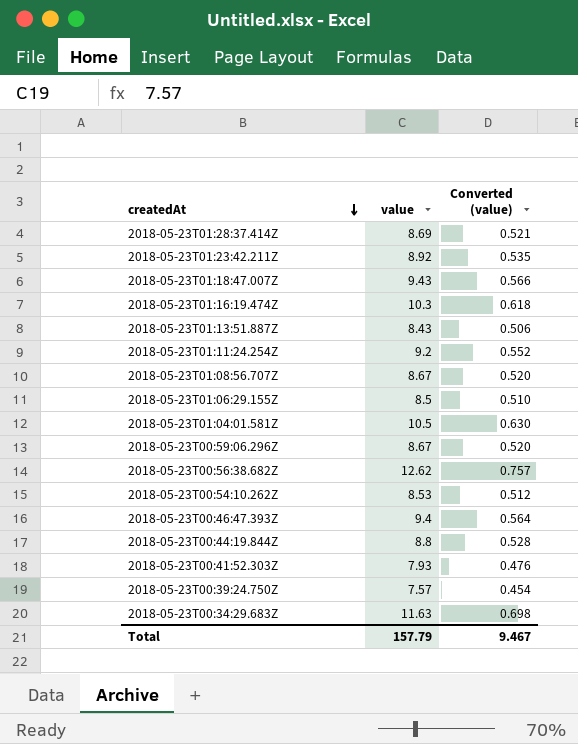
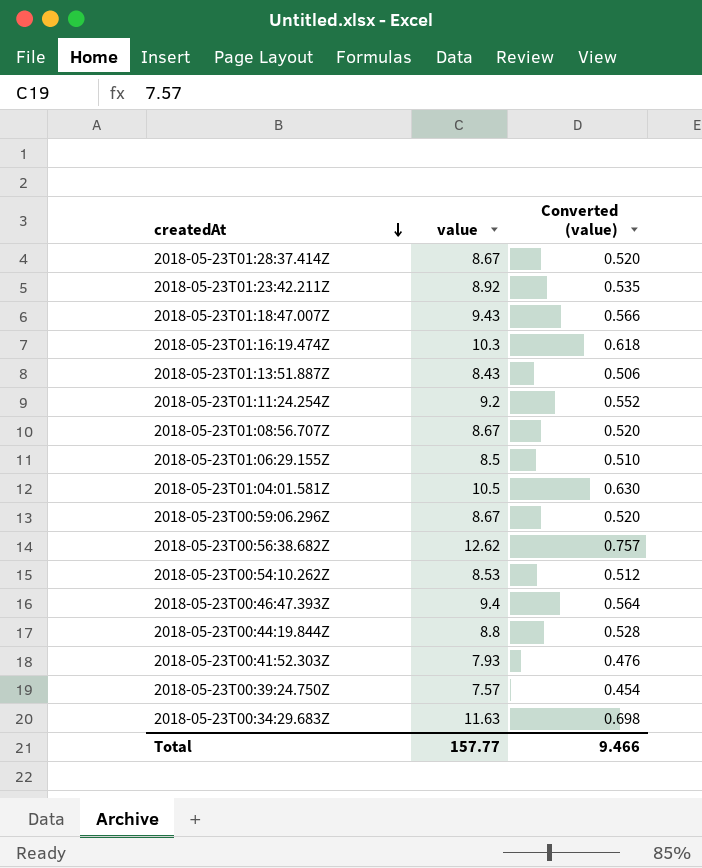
2018-05-23T01:28:37.414Z | value: 8.69 -> 8.67
2018-05-23T01:28:37.414Z | Converted (value): 0.521 -> 0.520
Total | value: 157.79 -> 157.77
Total | Converted (value): 9.467 -> 9.466

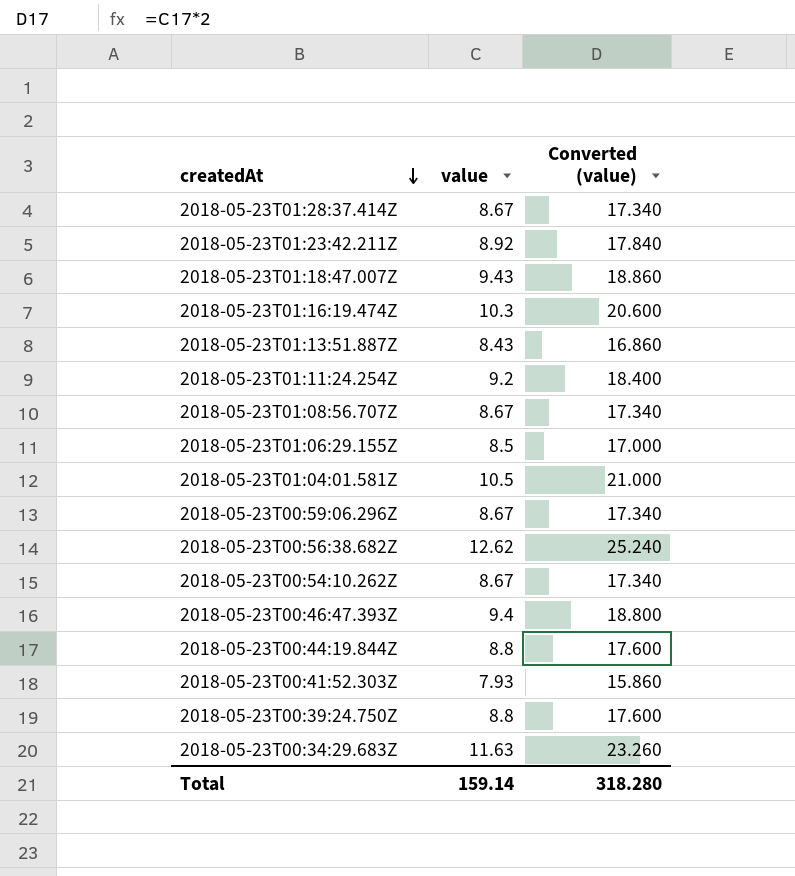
column Converted (value) | formula: [value] * 0.06 -> [value] * 2
2018-05-23T00:54:10.262Z | value: 8.53 -> 8.67
2018-05-23T00:39:24.750Z | value: 7.57 -> 8.8
Total | value: 157.77 -> 159.14
Total | Converted (value): 9.466 -> 318.280

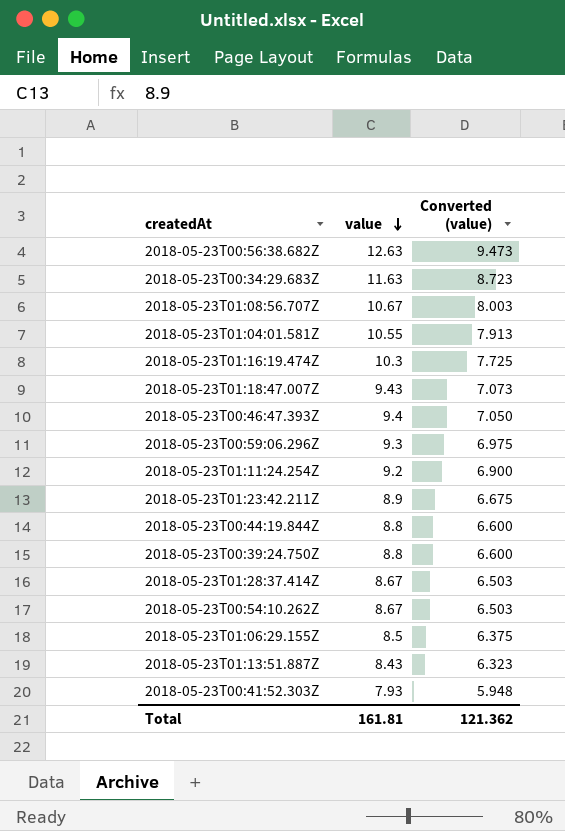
row order: createdAt descending -> value descending
column Converted (value) | formula: [value] * 2 -> [value] * 0.75
2018-05-23T00:56:38.682Z | value: 12.62 -> 12.63
2018-05-23T01:08:56.707Z | value: 8.67 -> 10.67
2018-05-23T01:04:01.581Z | value: 10.5 -> 10.55
2018-05-23T00:59:06.296Z | value: 8.67 -> 9.3
2018-05-23T01:23:42.211Z | value: 8.92 -> 8.9
Total | value: 159.14 -> 161.81
Total | Converted (value): 318.280 -> 121.362

